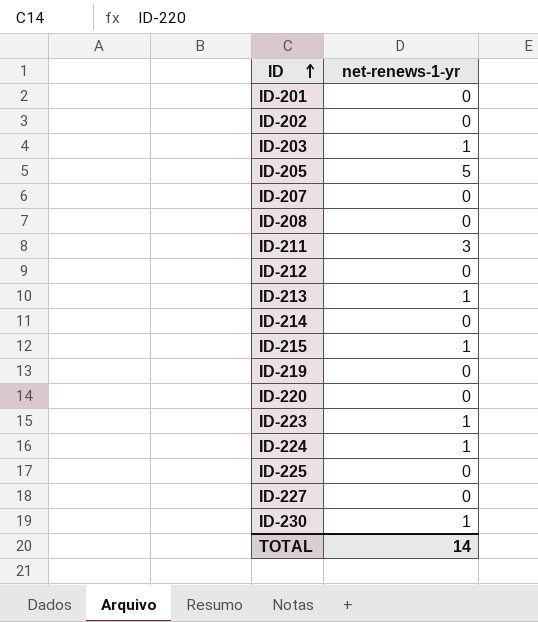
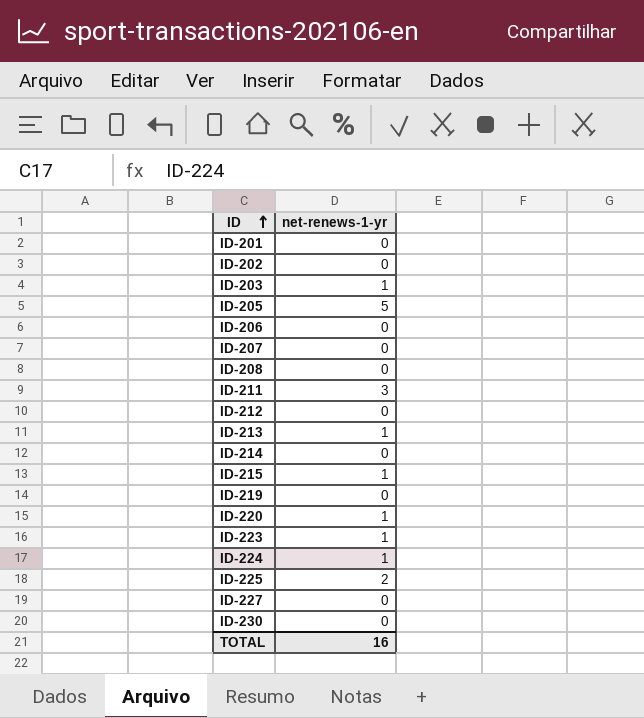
row ID-206: none -> 0
ID-220 | net-renews-1-yr: 0 -> 1
ID-225 | net-renews-1-yr: 0 -> 2
ID-230 | net-renews-1-yr: 1 -> 0
TOTAL | net-renews-1-yr: 14 -> 16

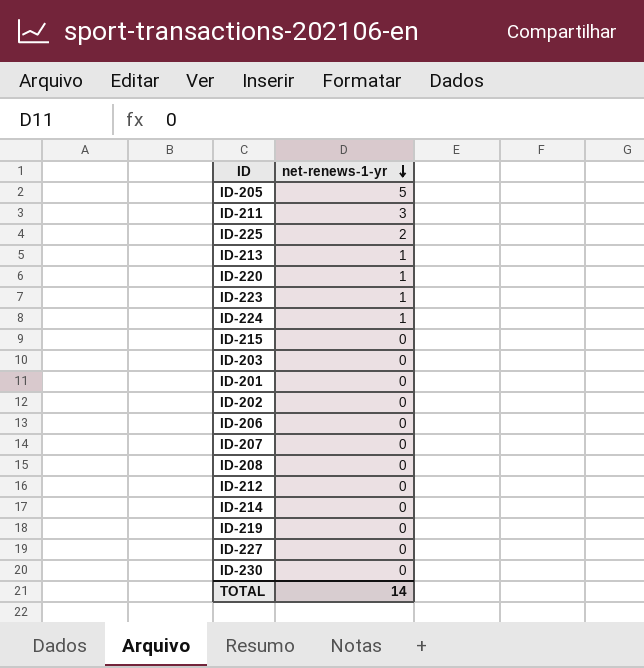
row order: ID ascending -> net-renews-1-yr descending
ID-215 | net-renews-1-yr: 1 -> 0
ID-203 | net-renews-1-yr: 1 -> 0
TOTAL | net-renews-1-yr: 16 -> 14

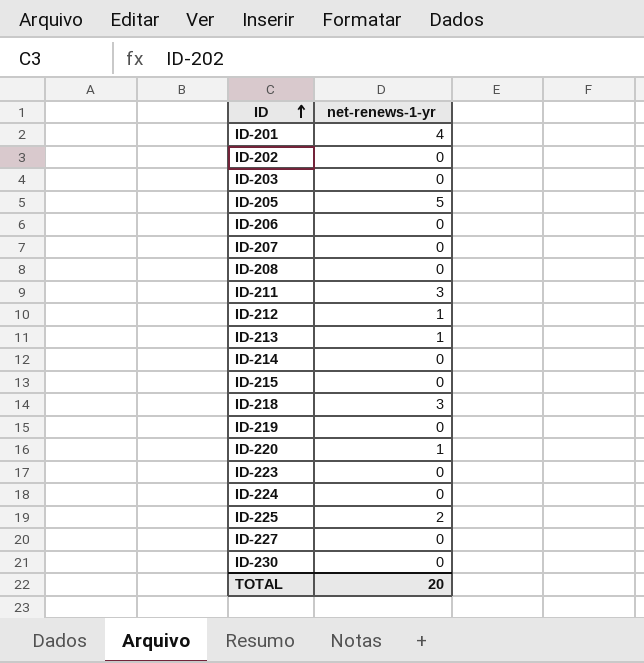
row order: net-renews-1-yr descending -> ID ascending
ID-201 | net-renews-1-yr: 0 -> 4
ID-212 | net-renews-1-yr: 0 -> 1
row ID-218: none -> 3
ID-223 | net-renews-1-yr: 1 -> 0
ID-224 | net-renews-1-yr: 1 -> 0
TOTAL | net-renews-1-yr: 14 -> 20

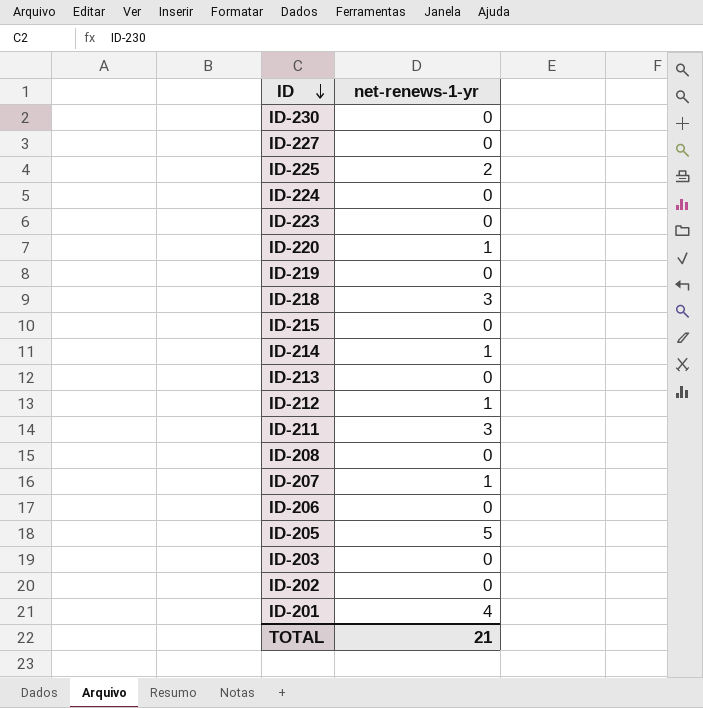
row order: ID ascending -> ID descending
ID-214 | net-renews-1-yr: 0 -> 1
ID-213 | net-renews-1-yr: 1 -> 0
ID-207 | net-renews-1-yr: 0 -> 1
TOTAL | net-renews-1-yr: 20 -> 21

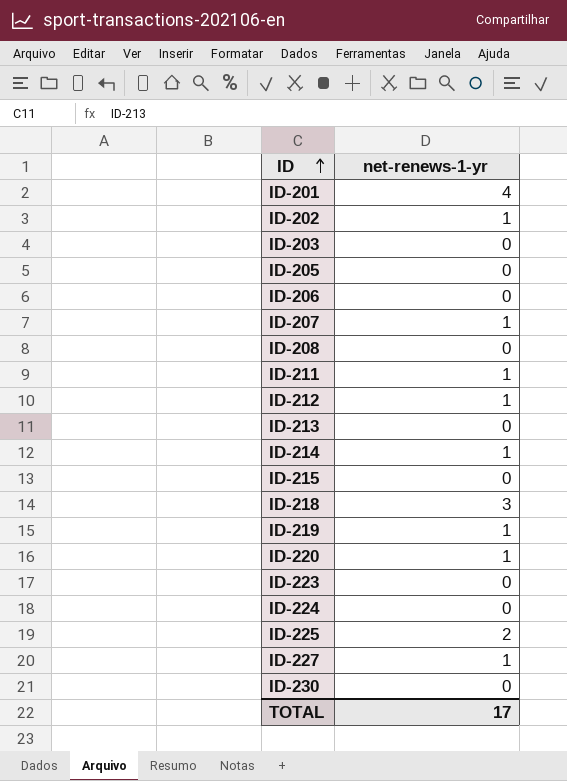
row order: ID descending -> ID ascending
ID-202 | net-renews-1-yr: 0 -> 1
ID-205 | net-renews-1-yr: 5 -> 0
ID-211 | net-renews-1-yr: 3 -> 1
ID-219 | net-renews-1-yr: 0 -> 1
ID-227 | net-renews-1-yr: 0 -> 1
TOTAL | net-renews-1-yr: 21 -> 17

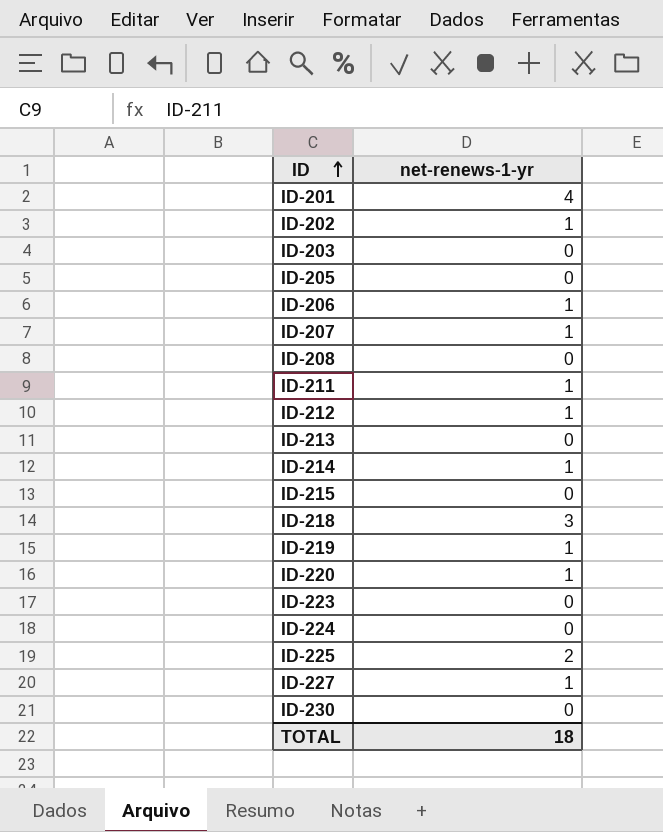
ID-206 | net-renews-1-yr: 0 -> 1
TOTAL | net-renews-1-yr: 17 -> 18

